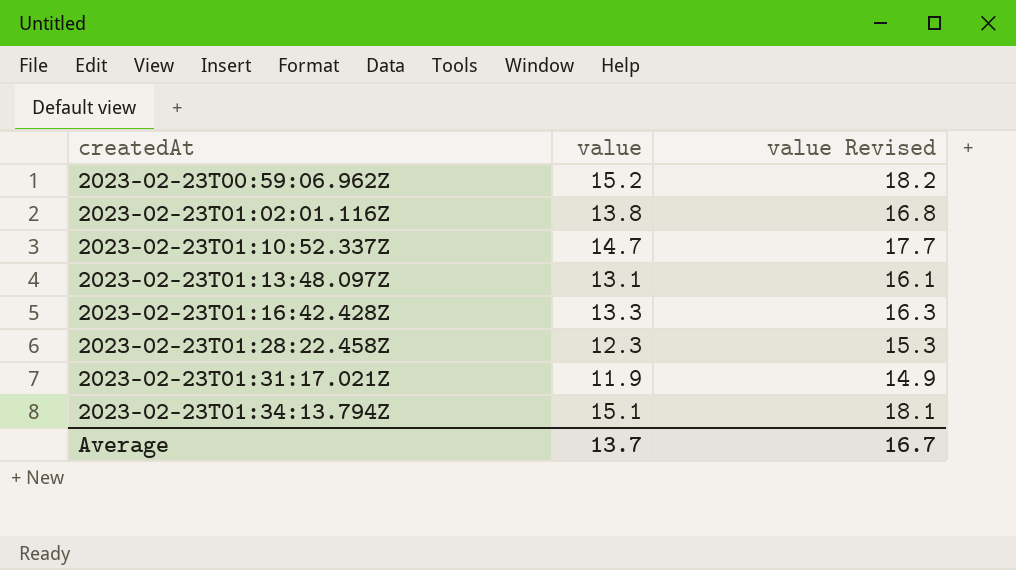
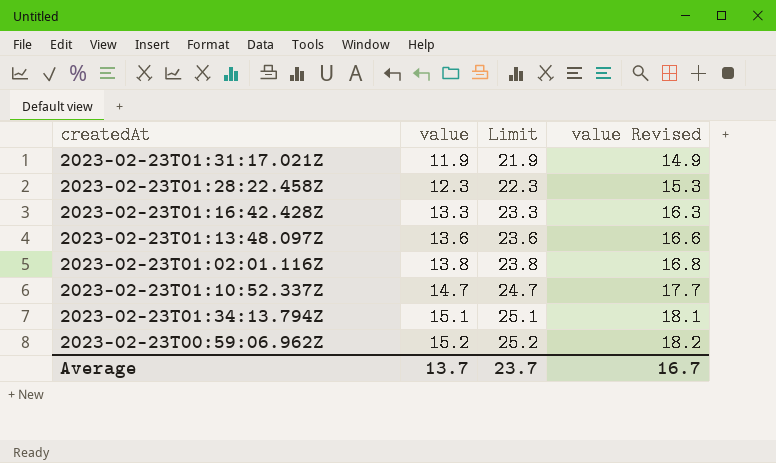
row order: createdAt ascending -> value ascending
column Limit | formula: none -> [value] + 10
2023-02-23T01:13:48.097Z | value: 13.1 -> 13.6
2023-02-23T01:13:48.097Z | value Revised: 16.1 -> 16.6

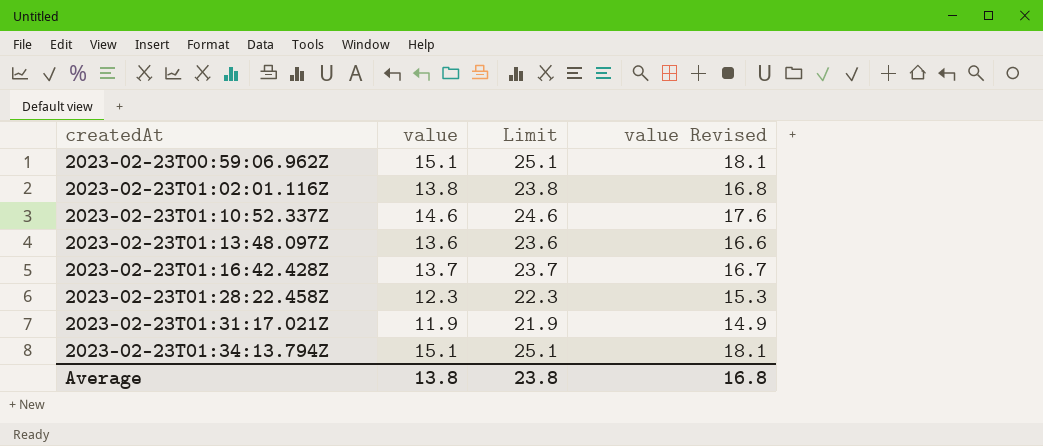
row order: value ascending -> createdAt ascending
2023-02-23T00:59:06.962Z | value: 15.2 -> 15.1
2023-02-23T00:59:06.962Z | Limit: 25.2 -> 25.1
2023-02-23T00:59:06.962Z | value Revised: 18.2 -> 18.1
2023-02-23T01:10:52.337Z | value: 14.7 -> 14.6
2023-02-23T01:10:52.337Z | Limit: 24.7 -> 24.6
2023-02-23T01:10:52.337Z | value Revised: 17.7 -> 17.6
2023-02-23T01:16:42.428Z | value: 13.3 -> 13.7
2023-02-23T01:16:42.428Z | Limit: 23.3 -> 23.7
2023-02-23T01:16:42.428Z | value Revised: 16.3 -> 16.7
Average | value: 13.7 -> 13.8
Average | Limit: 23.7 -> 23.8
Average | value Revised: 16.7 -> 16.8

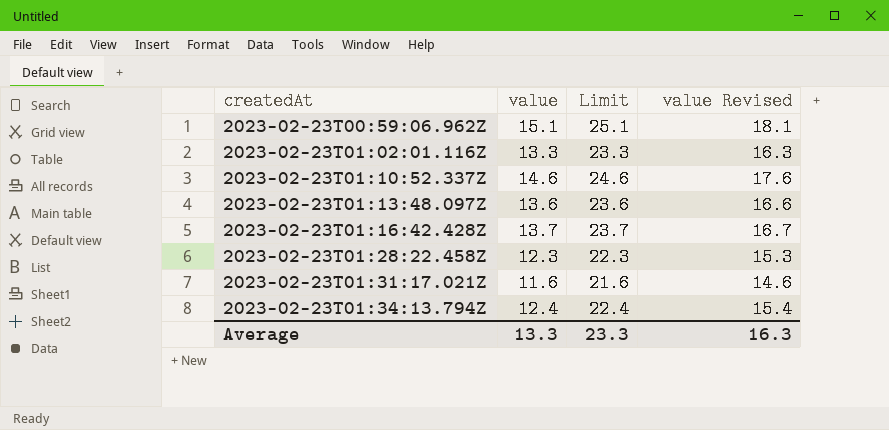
2023-02-23T01:02:01.116Z | value: 13.8 -> 13.3
2023-02-23T01:02:01.116Z | Limit: 23.8 -> 23.3
2023-02-23T01:02:01.116Z | value Revised: 16.8 -> 16.3
2023-02-23T01:31:17.021Z | value: 11.9 -> 11.6
2023-02-23T01:31:17.021Z | Limit: 21.9 -> 21.6
2023-02-23T01:31:17.021Z | value Revised: 14.9 -> 14.6
2023-02-23T01:34:13.794Z | value: 15.1 -> 12.4
2023-02-23T01:34:13.794Z | Limit: 25.1 -> 22.4
2023-02-23T01:34:13.794Z | value Revised: 18.1 -> 15.4
Average | value: 13.8 -> 13.3
Average | Limit: 23.8 -> 23.3
Average | value Revised: 16.8 -> 16.3

